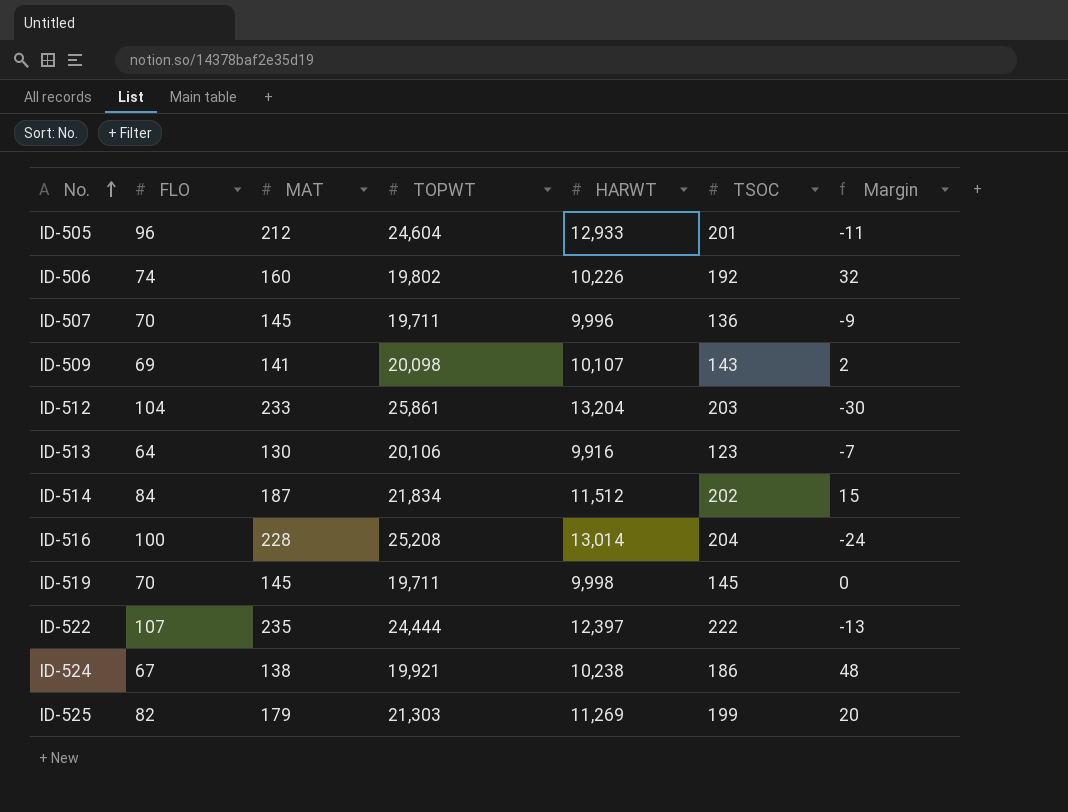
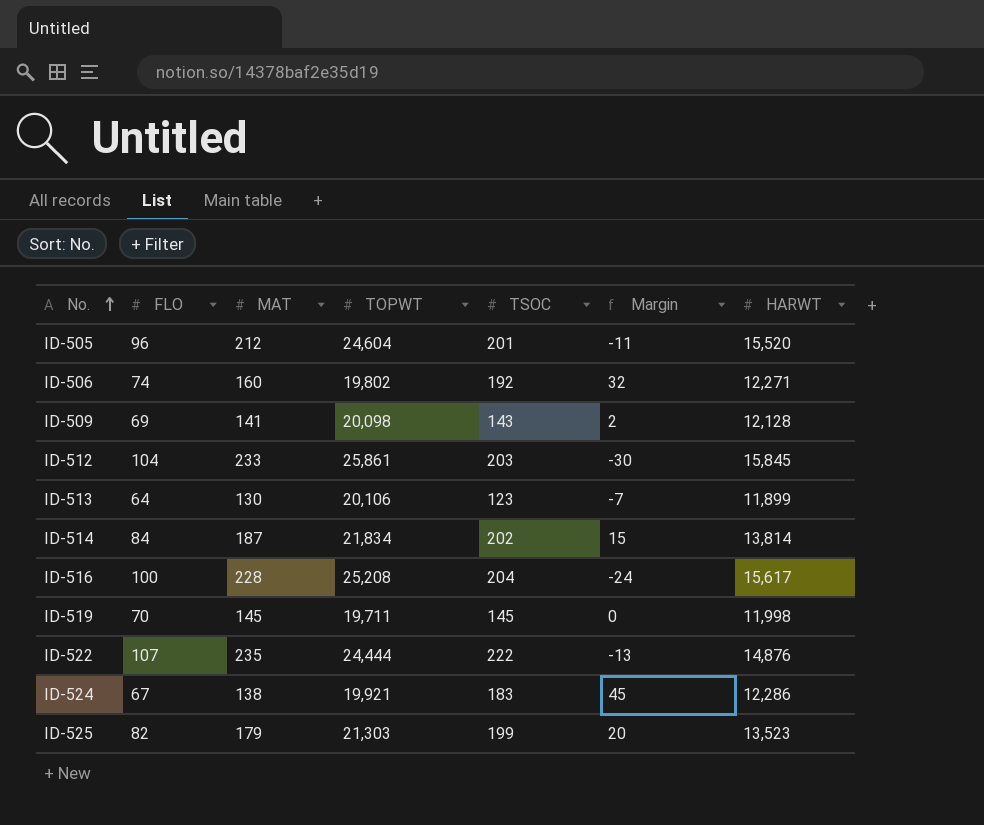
column HARWT | position: 5 -> 7
row ID-507: 70 | 145 | 19,711 | 9,996 | 136 | -9 -> none
ID-505 | HARWT: 12,933 -> 15,520
ID-506 | HARWT: 10,226 -> 12,271
ID-509 | HARWT: 10,107 -> 12,128
ID-512 | HARWT: 13,204 -> 15,845
ID-513 | HARWT: 9,916 -> 11,899
ID-514 | HARWT: 11,512 -> 13,814
ID-516 | HARWT: 13,014 -> 15,617
ID-519 | HARWT: 9,998 -> 11,998
ID-522 | HARWT: 12,397 -> 14,876
ID-524 | TSOC: 186 -> 183
ID-524 | Margin: 48 -> 45
ID-524 | HARWT: 10,238 -> 12,286
ID-525 | HARWT: 11,269 -> 13,523

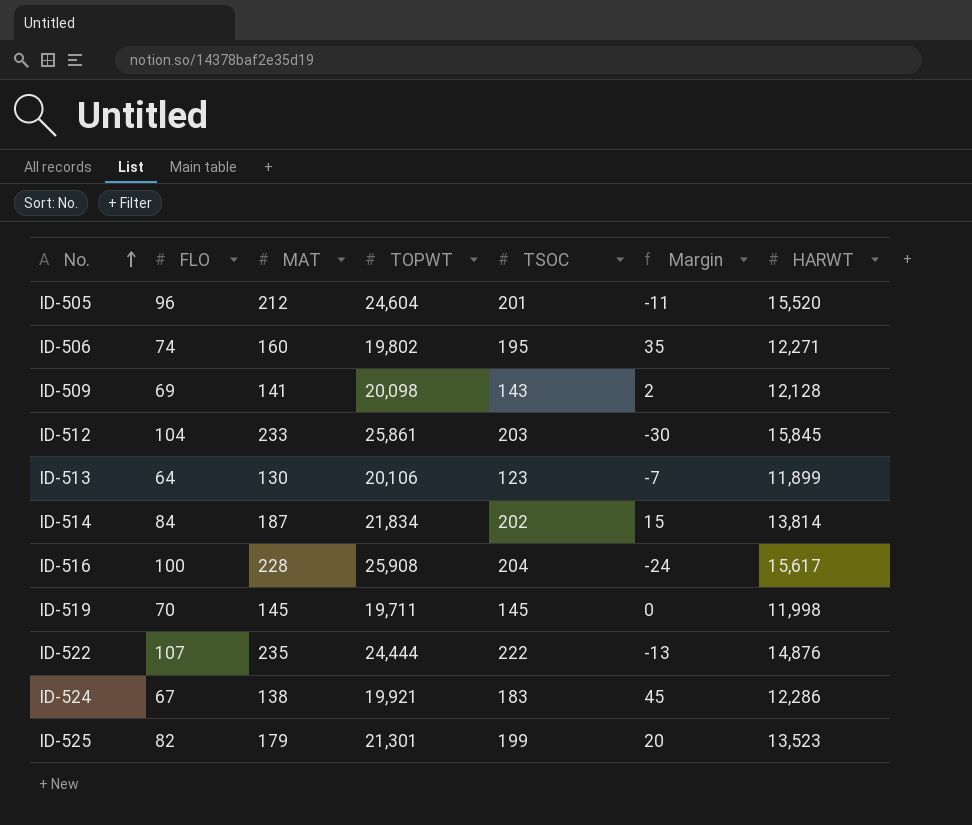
ID-506 | TSOC: 192 -> 195
ID-506 | Margin: 32 -> 35
ID-516 | TOPWT: 25,208 -> 25,908
ID-525 | TOPWT: 21,303 -> 21,301

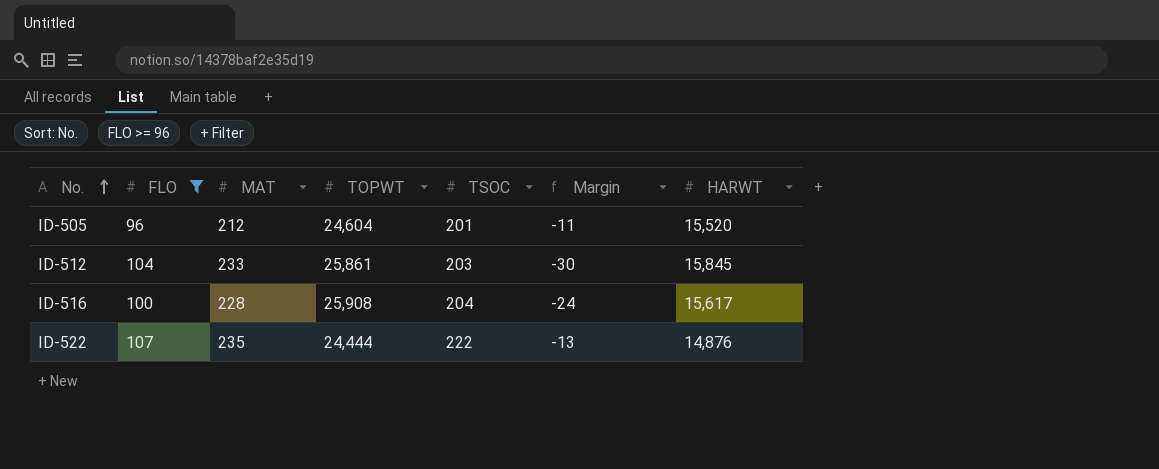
filter: none -> FLO >= 96

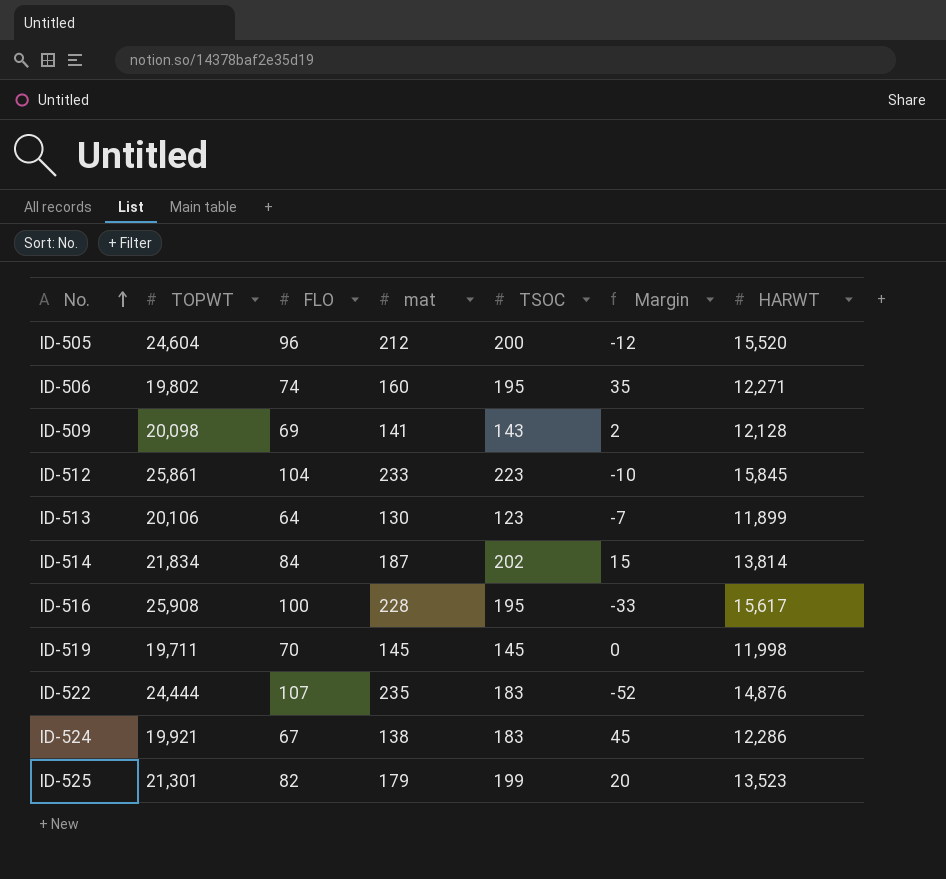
filter: FLO >= 96 -> none
column TOPWT | position: 4 -> 2
column name: MAT -> mat
ID-505 | TSOC: 201 -> 200
ID-505 | Margin: -11 -> -12
ID-512 | TSOC: 203 -> 223
ID-512 | Margin: -30 -> -10
ID-516 | TSOC: 204 -> 195
ID-516 | Margin: -24 -> -33
ID-522 | TSOC: 222 -> 183
ID-522 | Margin: -13 -> -52

